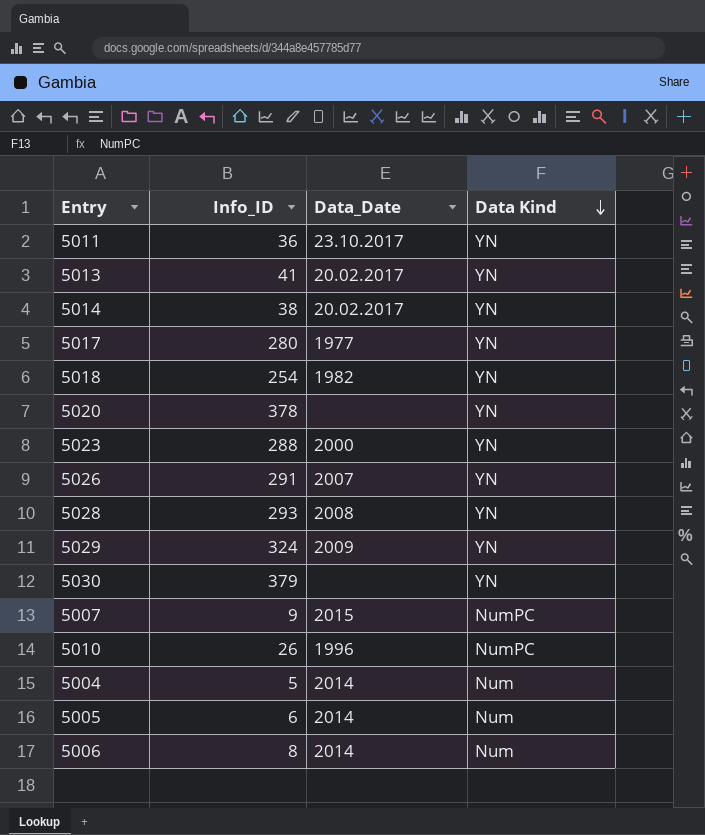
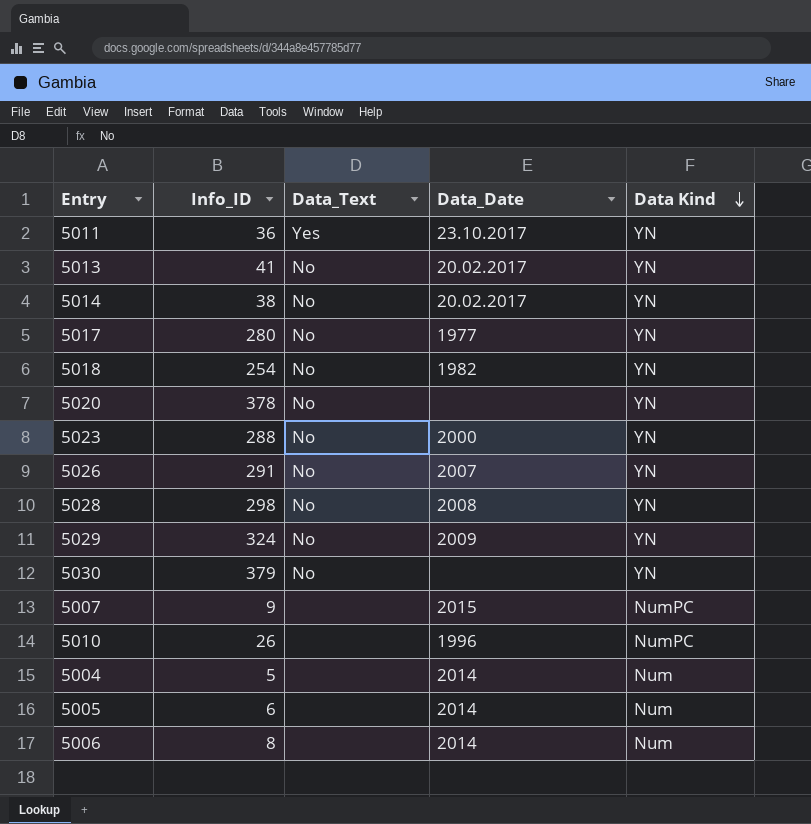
column Data_Text | position: none -> 3
5028 | Info_ID: 293 -> 298

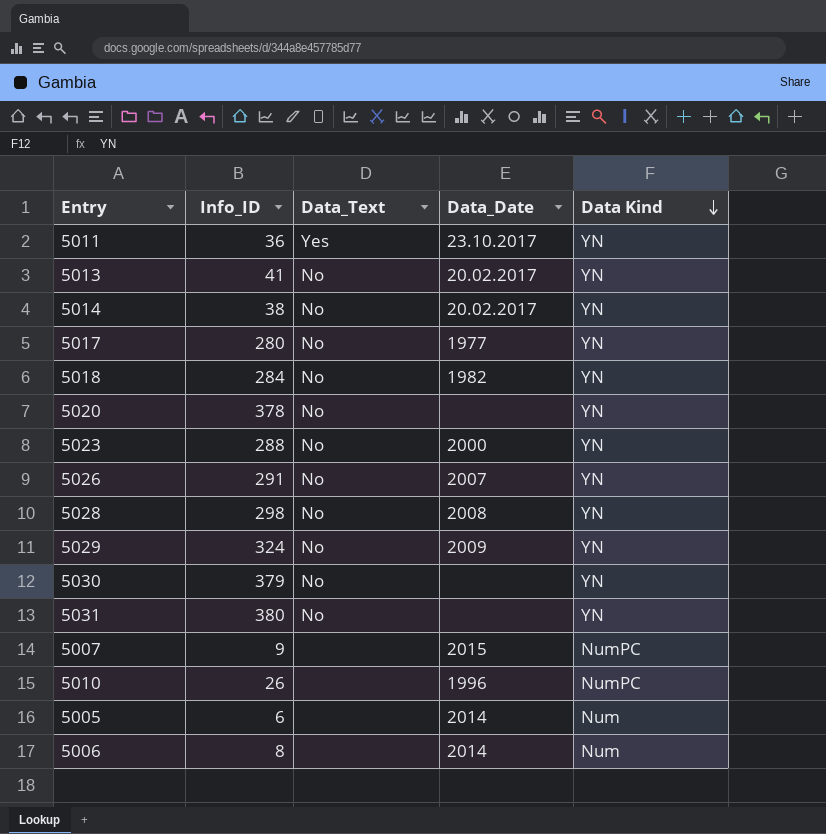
row 5004: 5 | none | 2014 | Num -> none
5018 | Info_ID: 254 -> 284
row 5031: none -> 380 | No | none | YN

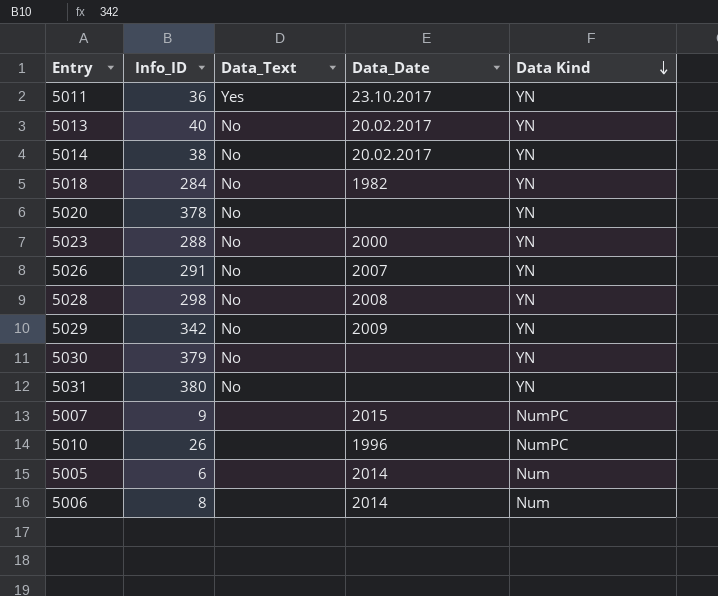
row 5017: 280 | No | 1977 | YN -> none
5013 | Info_ID: 41 -> 40
5029 | Info_ID: 324 -> 342

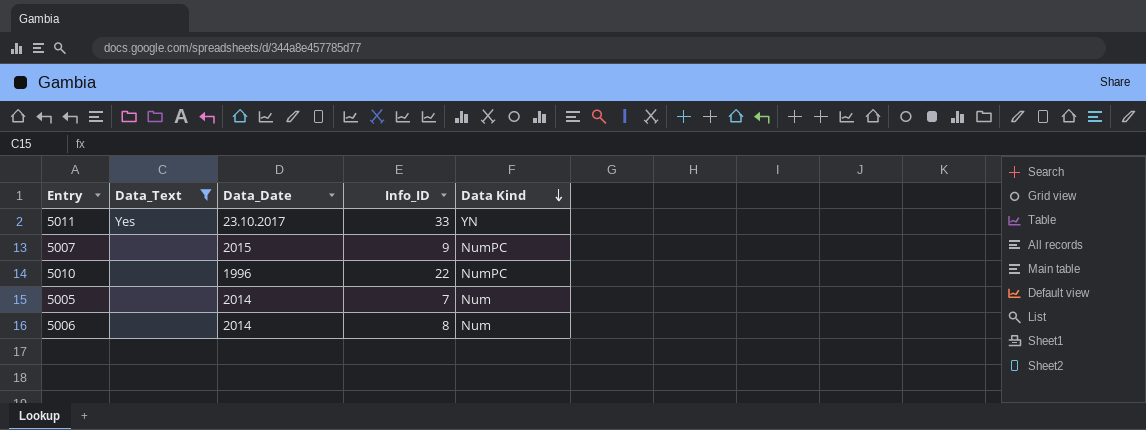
filter: none -> Data_Text != No
column Info_ID | position: 2 -> 4
5011 | Info_ID: 36 -> 33
5010 | Info_ID: 26 -> 22
5005 | Info_ID: 6 -> 7

